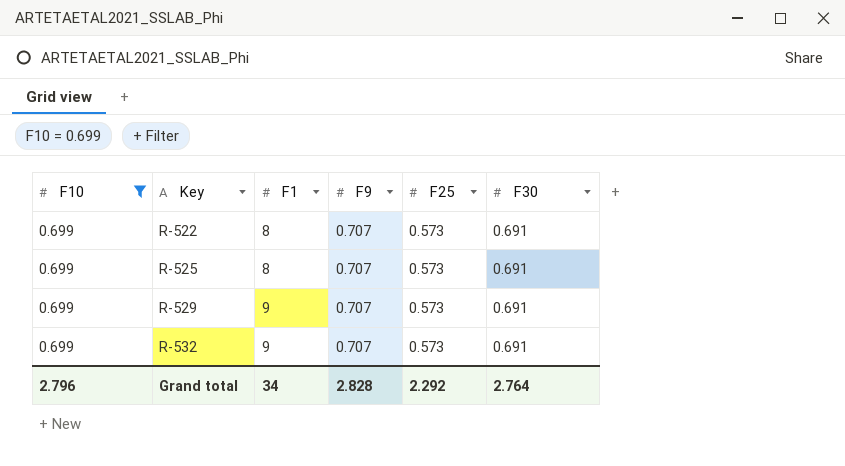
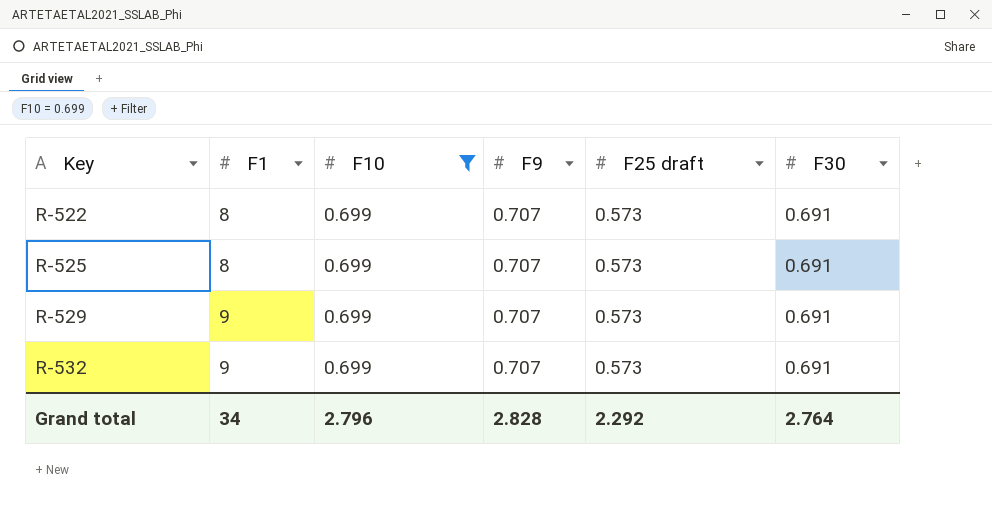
column F10 | position: 1 -> 3
column name: F25 -> F25 draft

